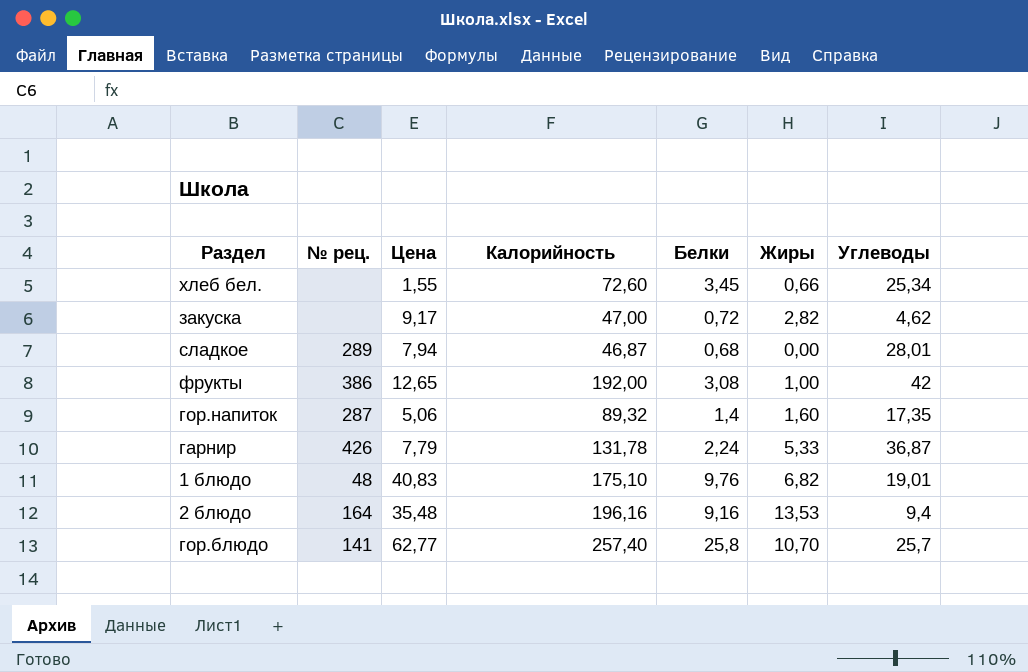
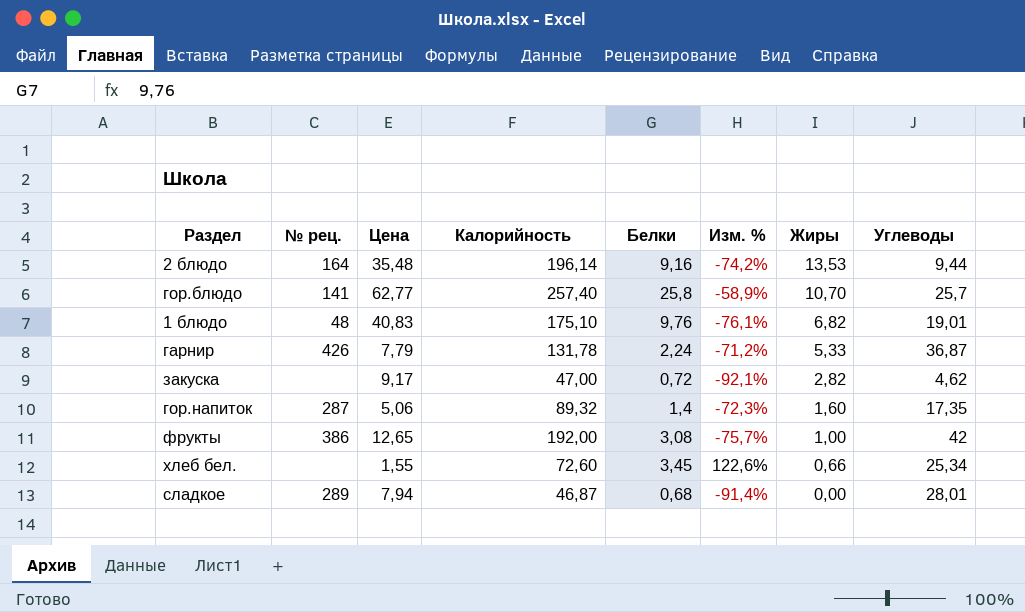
row order: none -> Жиры descending
column Изм. % | formula: none -> ([Белки] - [Цена]) / [Цена]
2 блюдо | Калорийность: 196,16 -> 196,14
2 блюдо | Углеводы: 9,4 -> 9,44

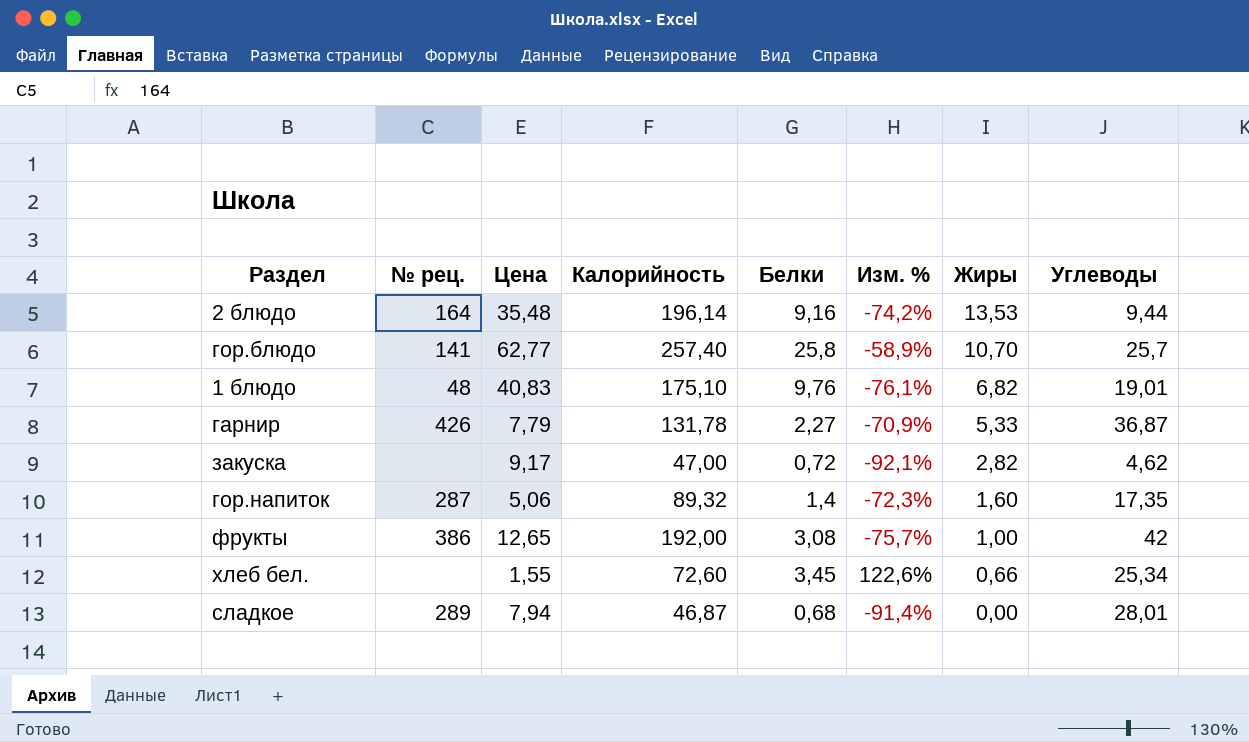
гарнир | Белки: 2,24 -> 2,27
гарнир | Изм. %: -71,2% -> -70,9%

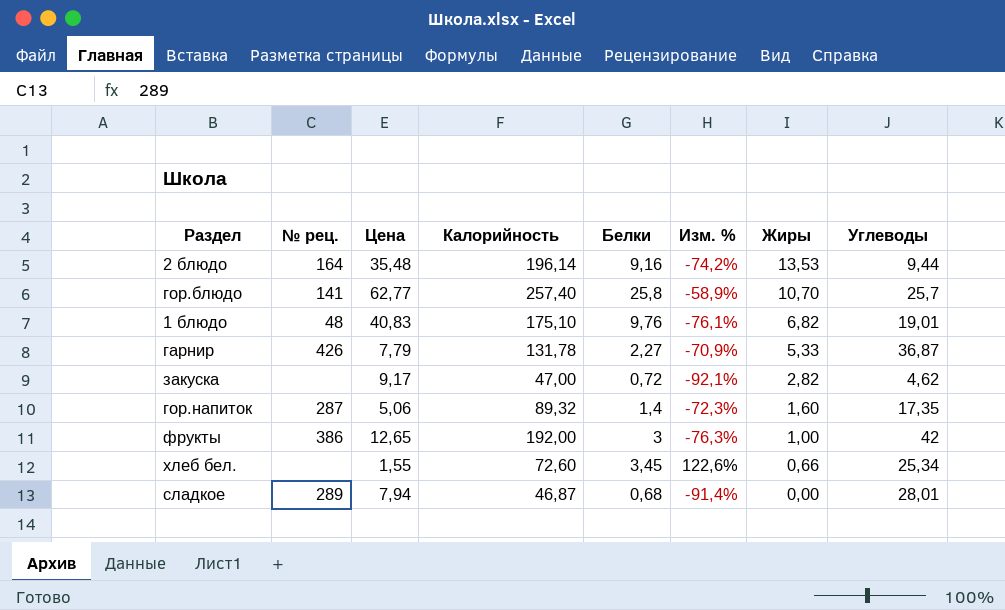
фрукты | Белки: 3,08 -> 3
фрукты | Изм. %: -75,7% -> -76,3%

